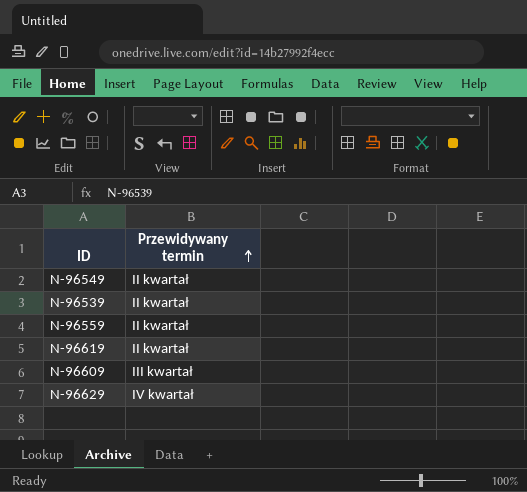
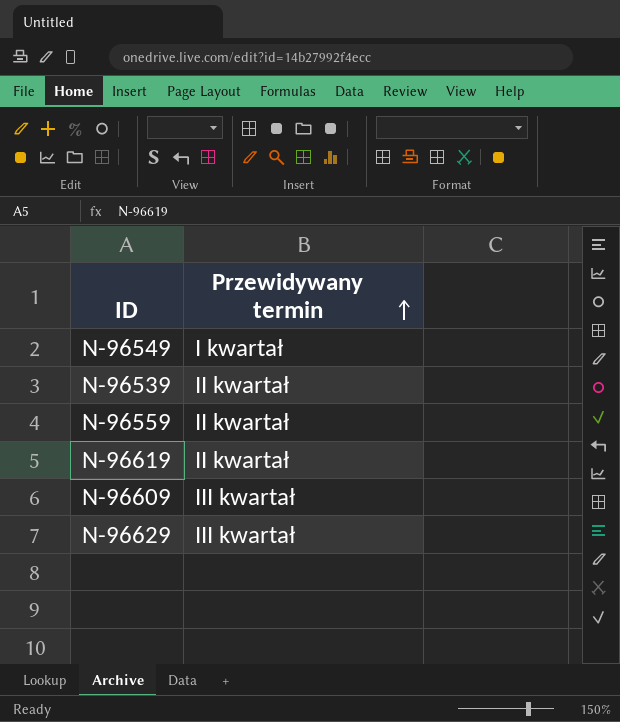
N-96549 | Przewidywany termin: II kwartał -> I kwartał
N-96629 | Przewidywany termin: IV kwartał -> III kwartał

